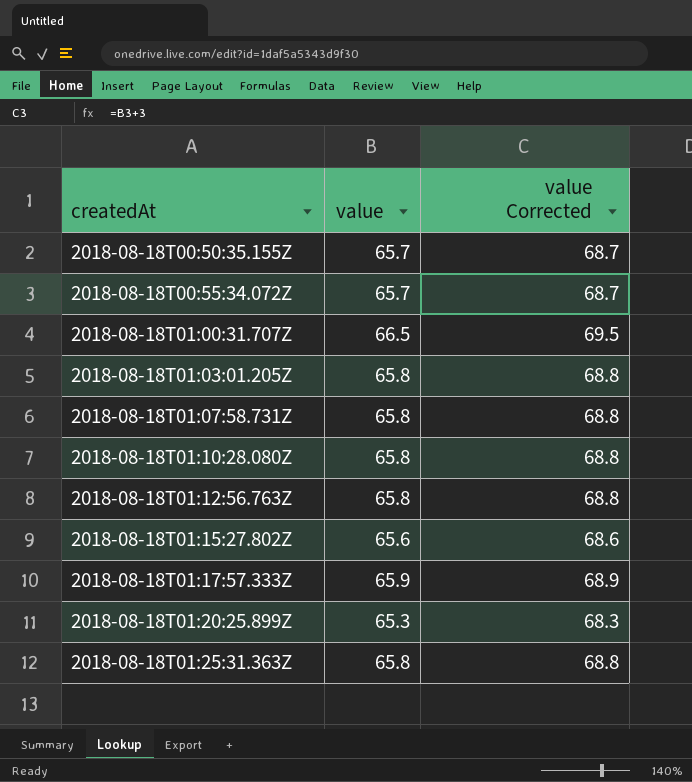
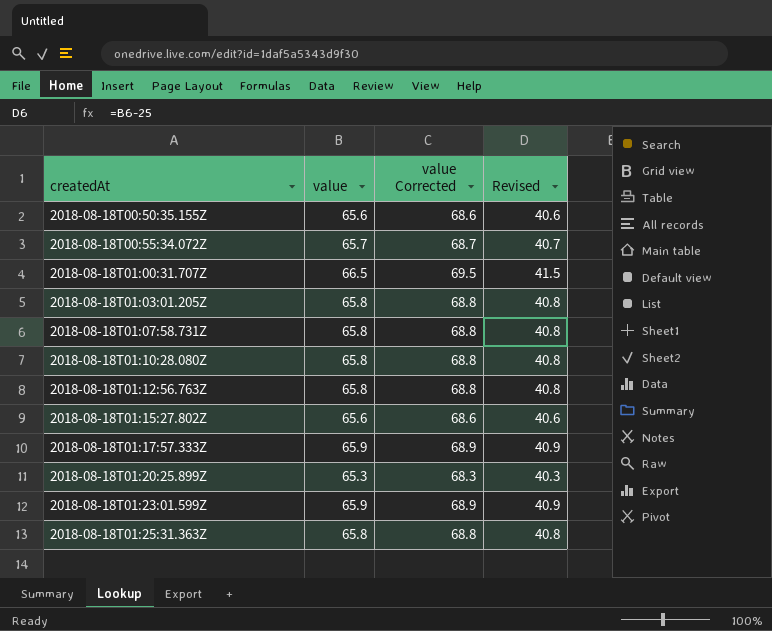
column Revised | formula: none -> [value] - 25
2018-08-18T00:50:35.155Z | value: 65.7 -> 65.6
2018-08-18T00:50:35.155Z | value Corrected: 68.7 -> 68.6
row 2018-08-18T01:23:01.599Z: none -> 65.9 | 68.9 | 40.9

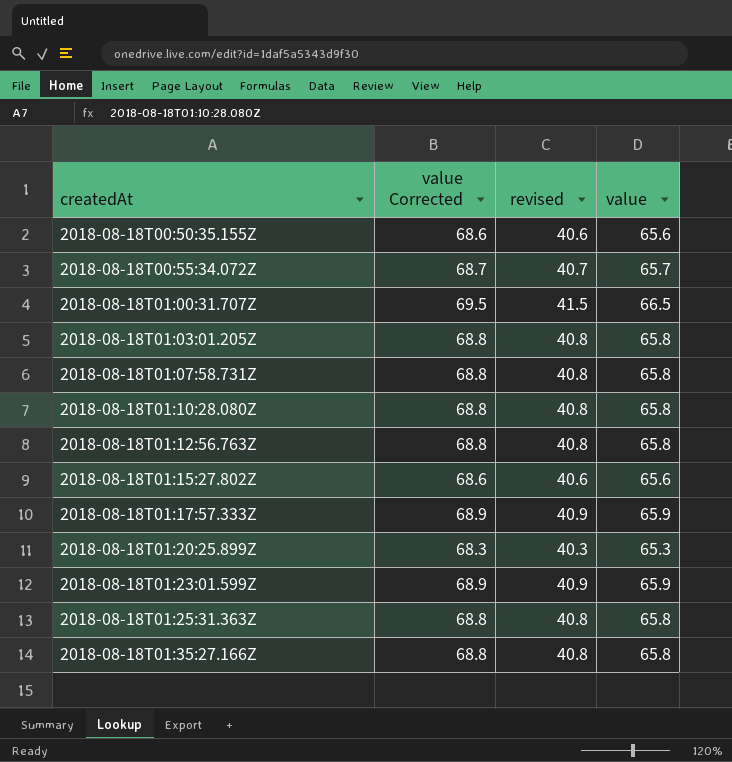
column name: Revised -> revised
column value | position: 2 -> 4
row 2018-08-18T01:35:27.166Z: none -> 68.8 | 40.8 | 65.8

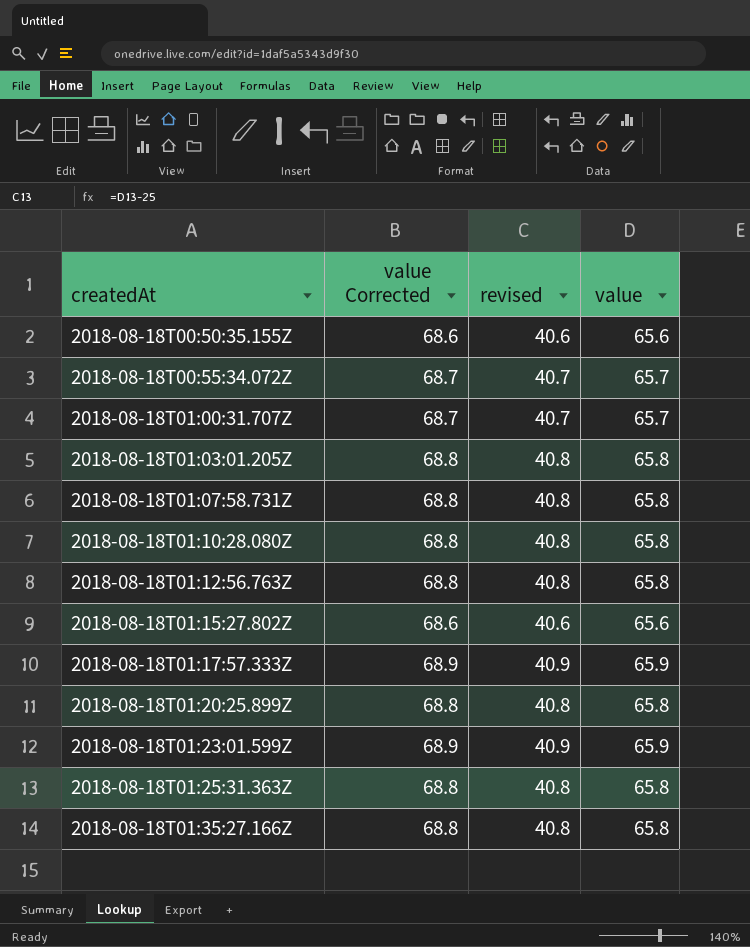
2018-08-18T01:00:31.707Z | value Corrected: 69.5 -> 68.7
2018-08-18T01:00:31.707Z | revised: 41.5 -> 40.7
2018-08-18T01:00:31.707Z | value: 66.5 -> 65.7
2018-08-18T01:20:25.899Z | value Corrected: 68.3 -> 68.8
2018-08-18T01:20:25.899Z | revised: 40.3 -> 40.8
2018-08-18T01:20:25.899Z | value: 65.3 -> 65.8

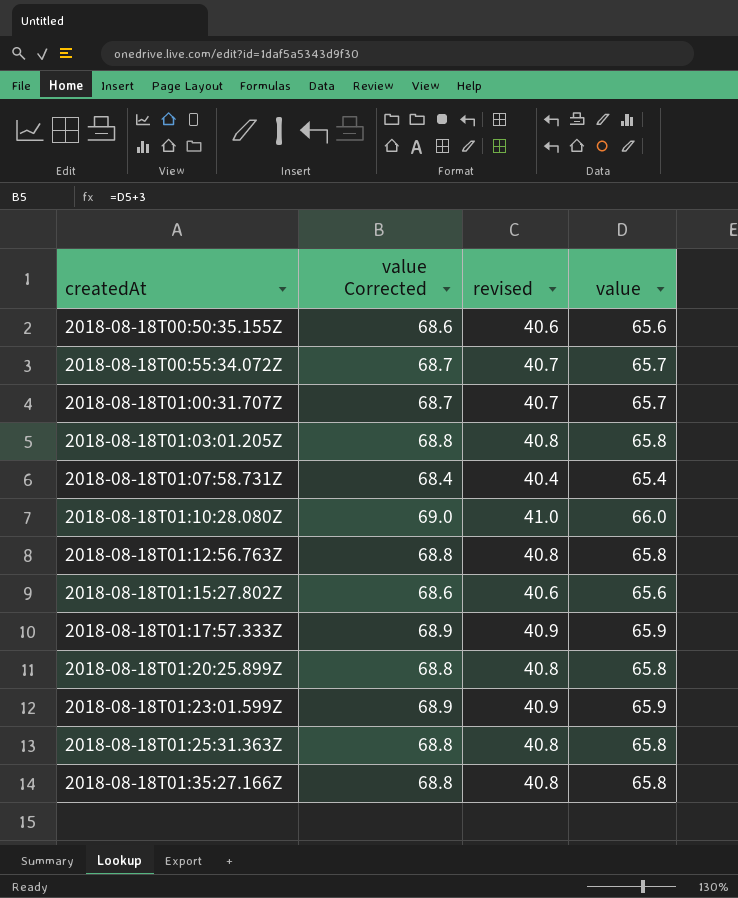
2018-08-18T01:07:58.731Z | value Corrected: 68.8 -> 68.4
2018-08-18T01:07:58.731Z | revised: 40.8 -> 40.4
2018-08-18T01:07:58.731Z | value: 65.8 -> 65.4
2018-08-18T01:10:28.080Z | value Corrected: 68.8 -> 69.0
2018-08-18T01:10:28.080Z | revised: 40.8 -> 41.0
2018-08-18T01:10:28.080Z | value: 65.8 -> 66.0

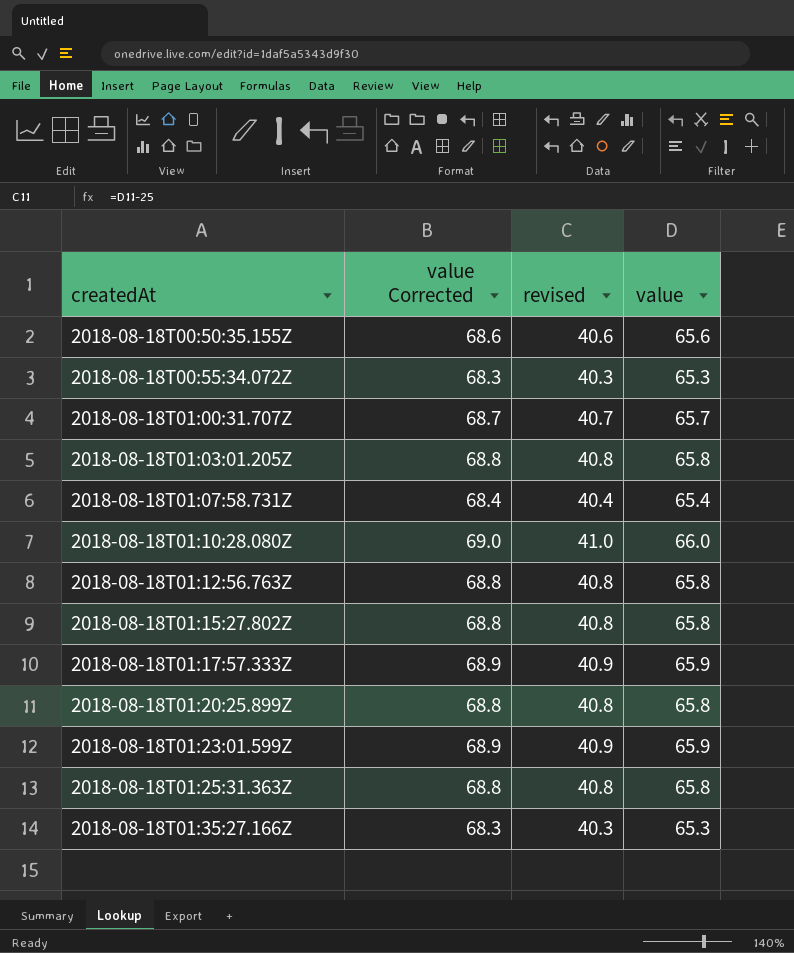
2018-08-18T00:55:34.072Z | value Corrected: 68.7 -> 68.3
2018-08-18T00:55:34.072Z | revised: 40.7 -> 40.3
2018-08-18T00:55:34.072Z | value: 65.7 -> 65.3
2018-08-18T01:15:27.802Z | value Corrected: 68.6 -> 68.8
2018-08-18T01:15:27.802Z | revised: 40.6 -> 40.8
2018-08-18T01:15:27.802Z | value: 65.6 -> 65.8
2018-08-18T01:35:27.166Z | value Corrected: 68.8 -> 68.3
2018-08-18T01:35:27.166Z | revised: 40.8 -> 40.3
2018-08-18T01:35:27.166Z | value: 65.8 -> 65.3

